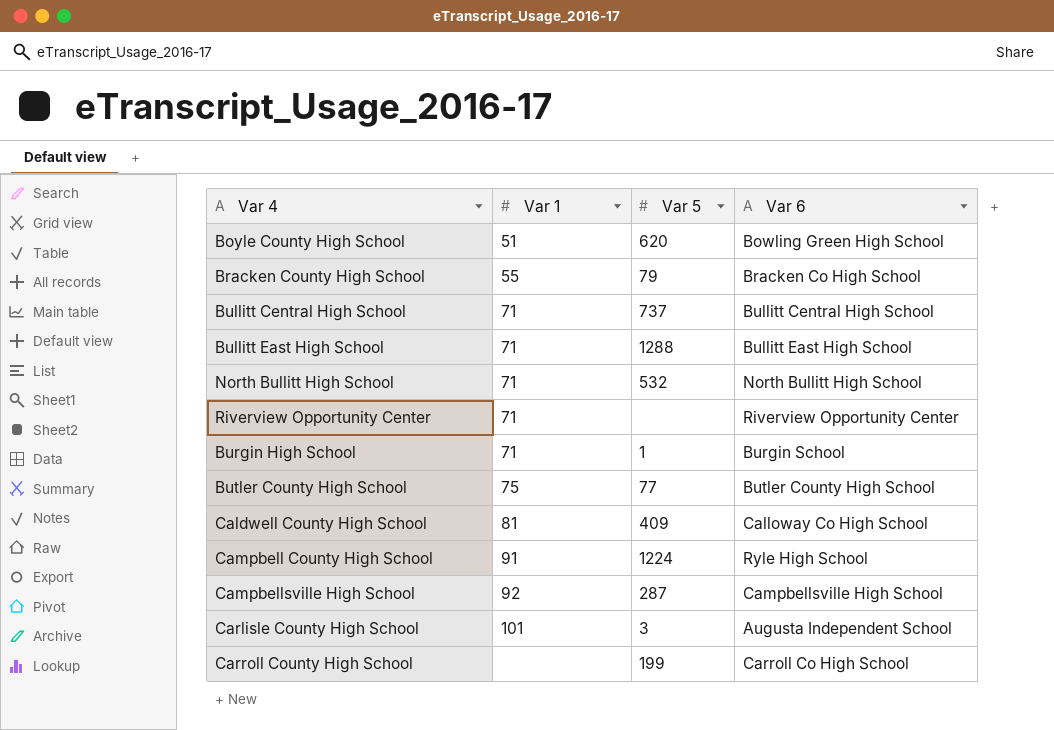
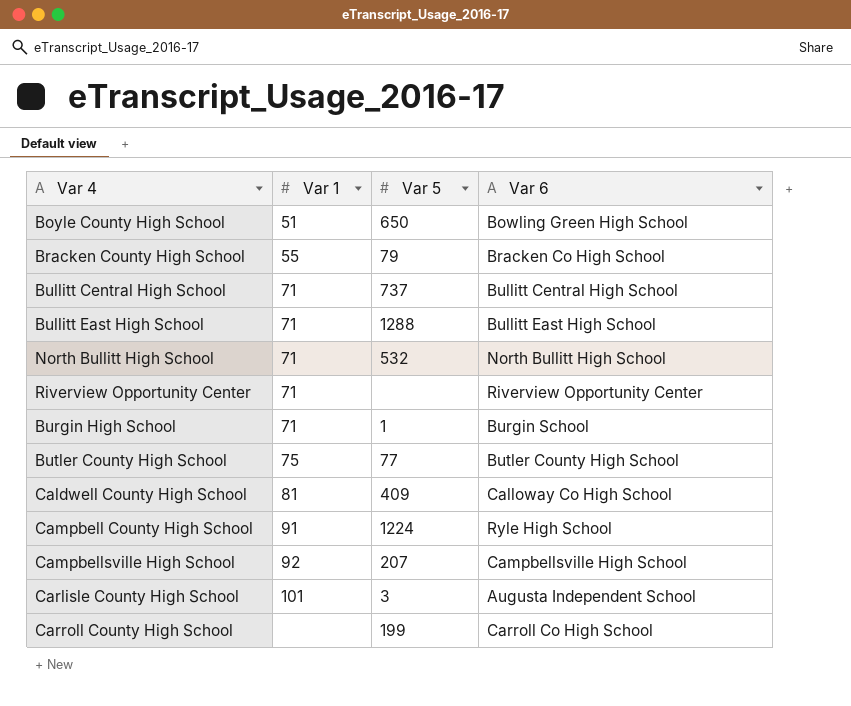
Boyle County High School | Var 5: 620 -> 650
Campbellsville High School | Var 5: 287 -> 207

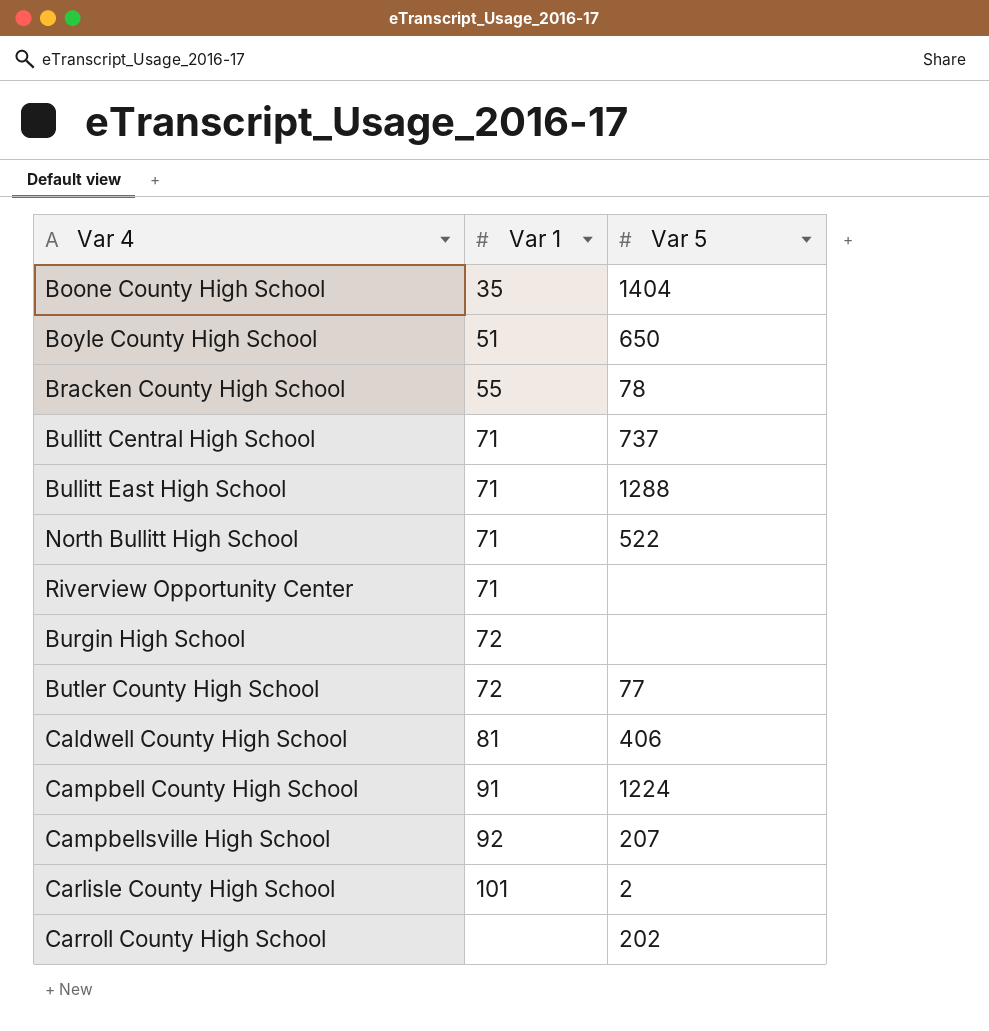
column Var 6 | position: 4 -> none
row Boone County High School: none -> 35 | 1404
Bracken County High School | Var 5: 79 -> 78
North Bullitt High School | Var 5: 532 -> 522
Burgin High School | Var 1: 71 -> 72
Burgin High School | Var 5: 1 -> none
Butler County High School | Var 1: 75 -> 72
Caldwell County High School | Var 5: 409 -> 406
Carlisle County High School | Var 5: 3 -> 2
Carroll County High School | Var 5: 199 -> 202

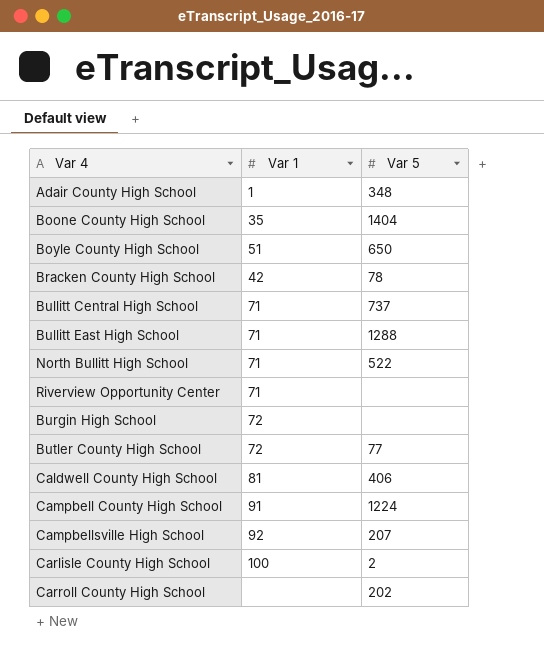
row Adair County High School: none -> 1 | 348
Bracken County High School | Var 1: 55 -> 42
Carlisle County High School | Var 1: 101 -> 100

